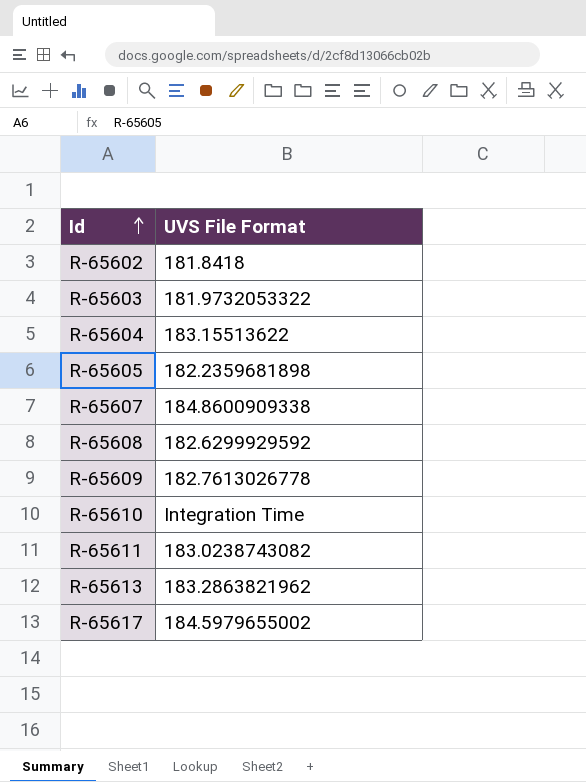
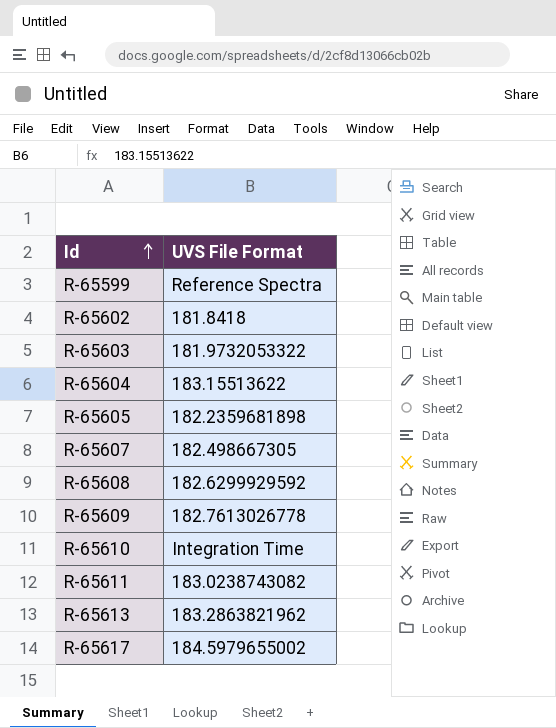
row R-65599: none -> Reference Spectra
R-65607 | UVS File Format: 184.8600909338 -> 182.498667305

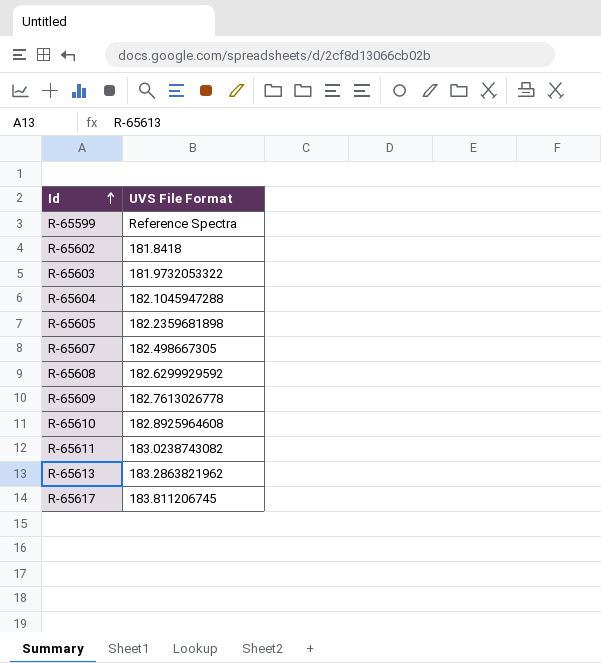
R-65604 | UVS File Format: 183.15513622 -> 182.1045947288
R-65610 | UVS File Format: Integration Time -> 182.8925964608
R-65617 | UVS File Format: 184.5979655002 -> 183.811206745

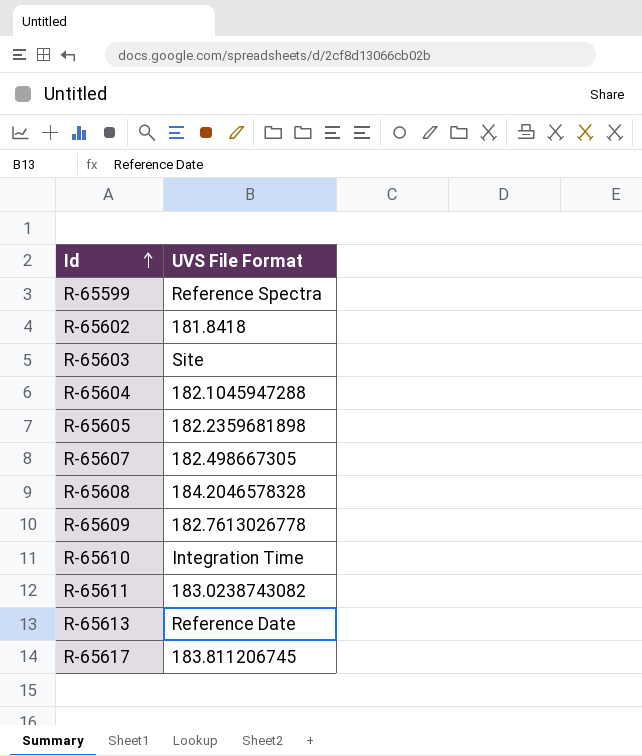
R-65603 | UVS File Format: 181.9732053322 -> Site
R-65608 | UVS File Format: 182.6299929592 -> 184.2046578328
R-65610 | UVS File Format: 182.8925964608 -> Integration Time
R-65613 | UVS File Format: 183.2863821962 -> Reference Date

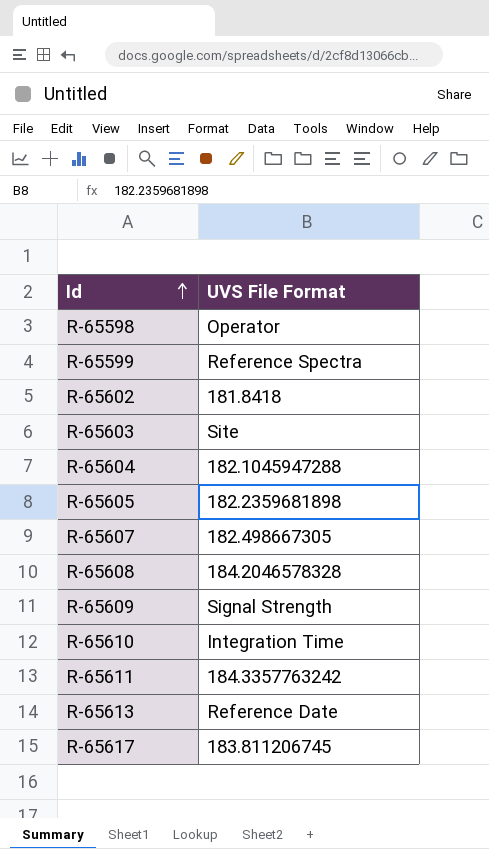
row R-65598: none -> Operator
R-65609 | UVS File Format: 182.7613026778 -> Signal Strength
R-65611 | UVS File Format: 183.0238743082 -> 184.3357763242

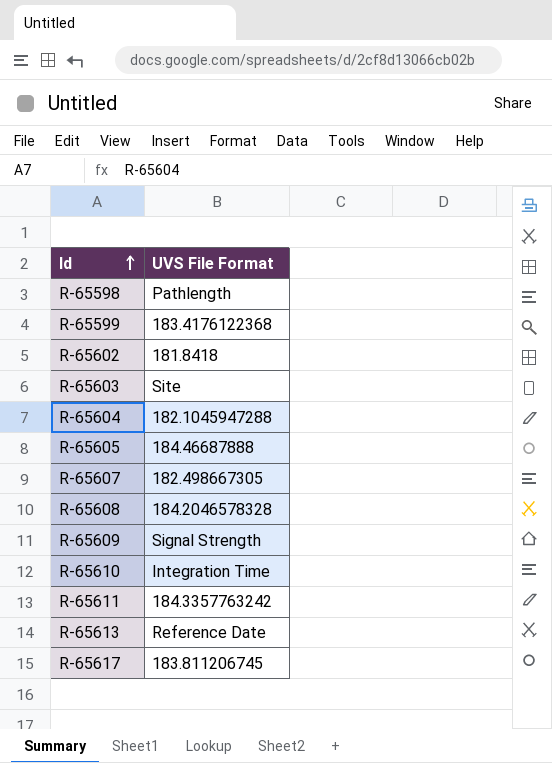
R-65598 | UVS File Format: Operator -> Pathlength
R-65599 | UVS File Format: Reference Spectra -> 183.4176122368
R-65605 | UVS File Format: 182.2359681898 -> 184.46687888

